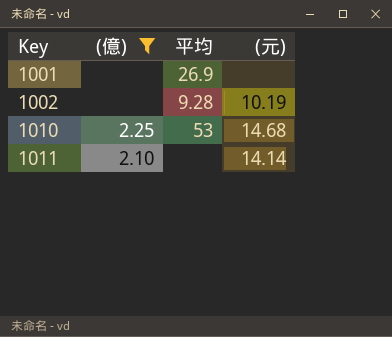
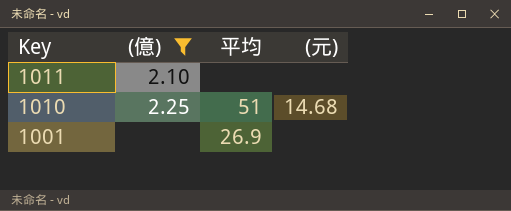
row order: Key ascending -> Key descending
row 1002: none | 9.28 | 10.19 -> none
1011 | (元): 14.14 -> none
1010 | 平均: 53 -> 51

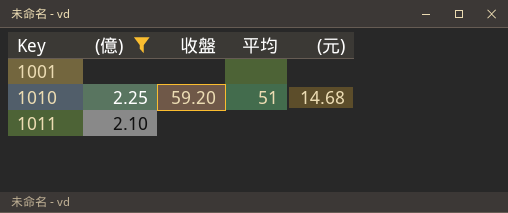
row order: Key descending -> Key ascending
column 收盤 | position: none -> 3
1001 | 平均: 26.9 -> none

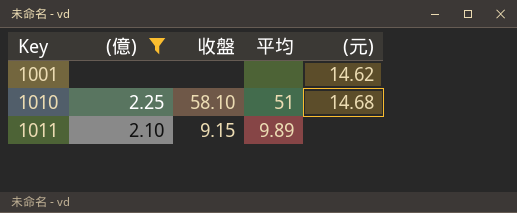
1001 | (元): none -> 14.62
1010 | 收盤: 59.20 -> 58.10
1011 | 收盤: none -> 9.15
1011 | 平均: none -> 9.89

